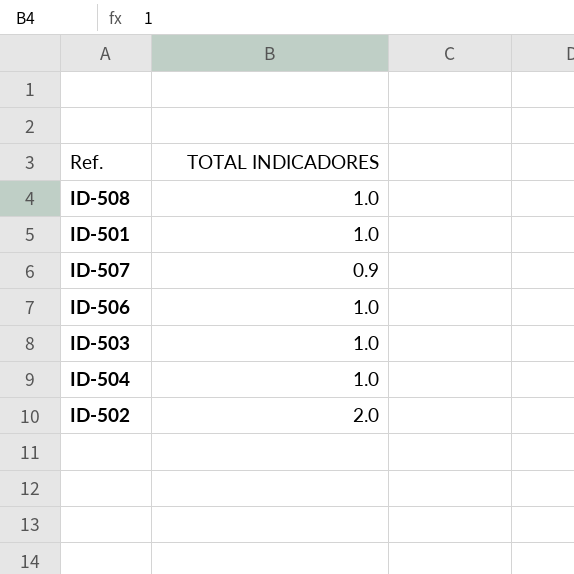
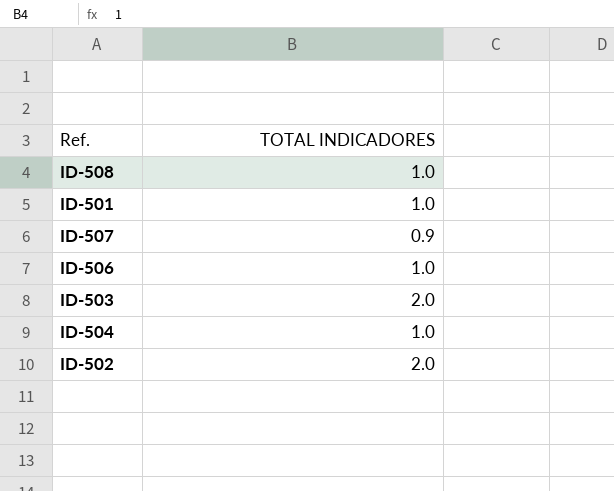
ID-503 | TOTAL INDICADORES: 1.0 -> 2.0

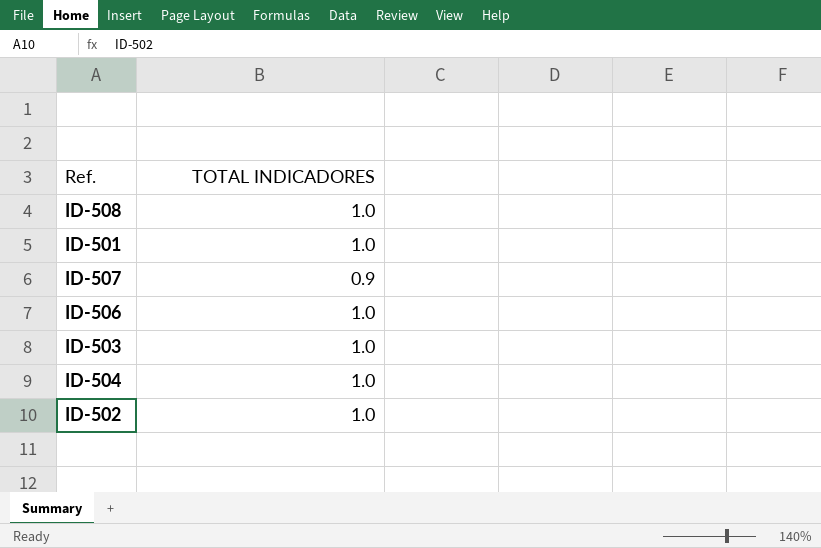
ID-503 | TOTAL INDICADORES: 2.0 -> 1.0
ID-502 | TOTAL INDICADORES: 2.0 -> 1.0

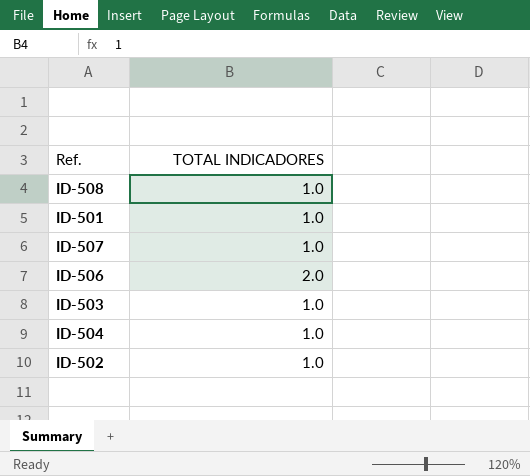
ID-507 | TOTAL INDICADORES: 0.9 -> 1.0
ID-506 | TOTAL INDICADORES: 1.0 -> 2.0

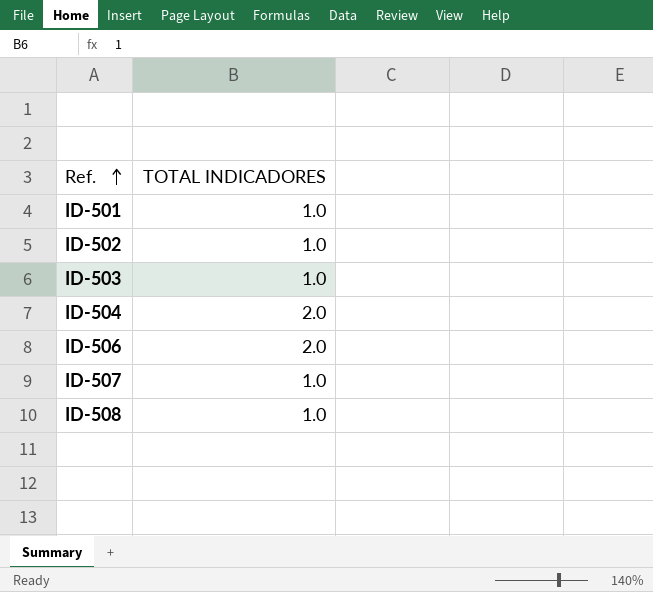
row order: none -> Ref. ascending
ID-504 | TOTAL INDICADORES: 1.0 -> 2.0

